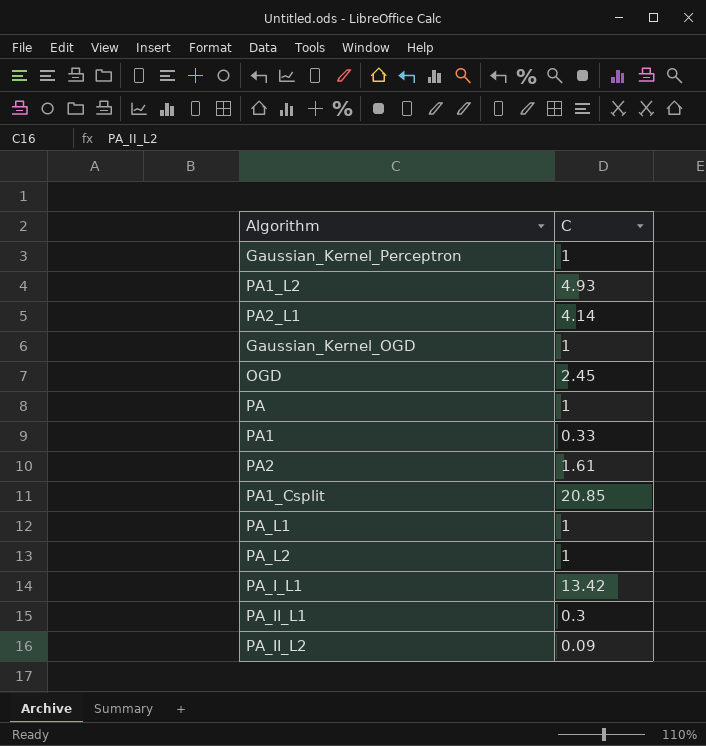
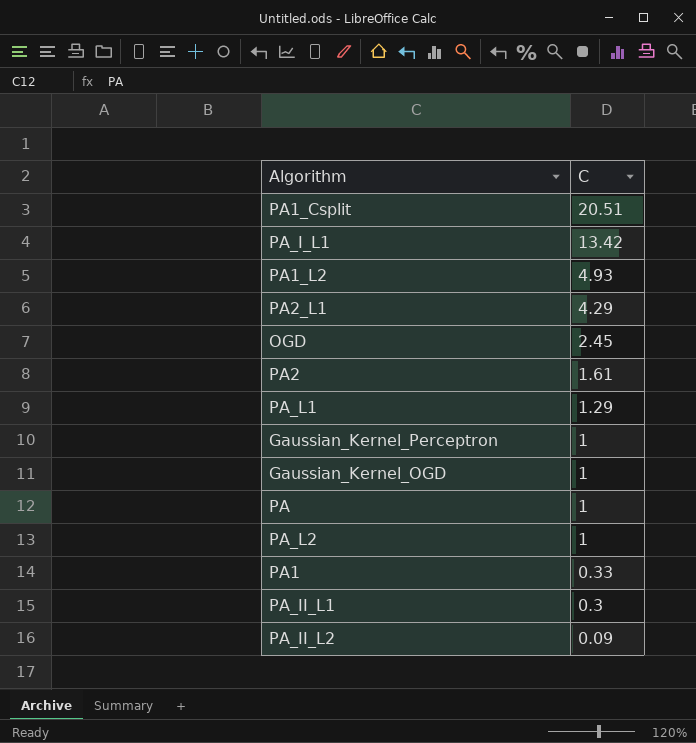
row order: none -> C descending
PA1_Csplit | C: 20.85 -> 20.51
PA2_L1 | C: 4.14 -> 4.29
PA_L1 | C: 1 -> 1.29

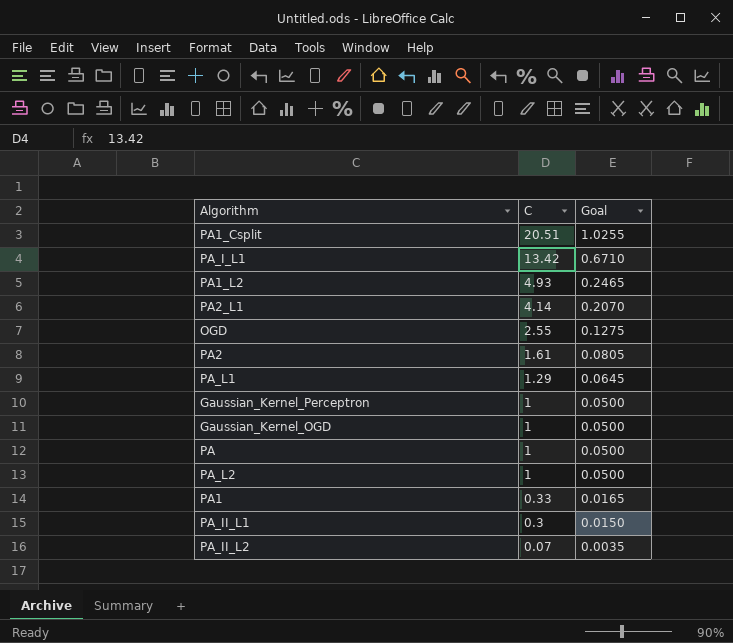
column Goal | formula: none -> [C] * 0.05
PA2_L1 | C: 4.29 -> 4.14
OGD | C: 2.45 -> 2.55
PA_II_L2 | C: 0.09 -> 0.07

